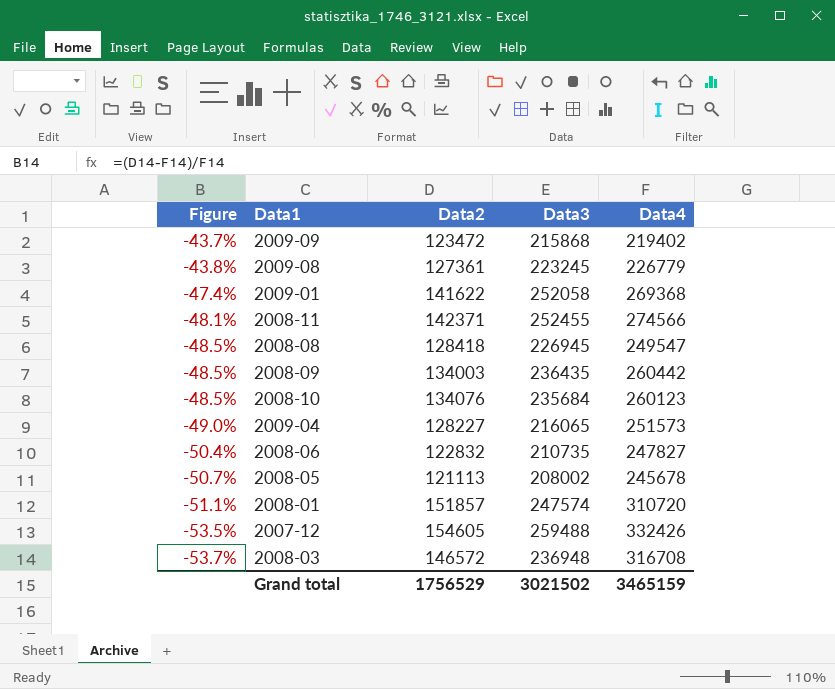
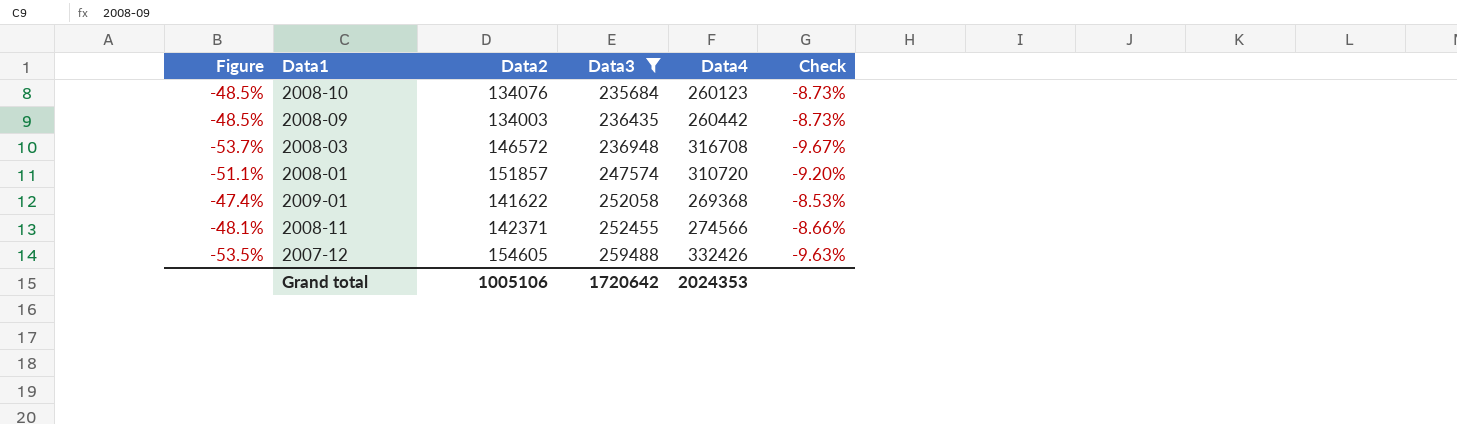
filter: none -> Data3 >= 235684
row order: Figure descending -> Data3 ascending
column Check | formula: none -> [Figure] * 0.18
Grand total | Data2: 1756529 -> 1005106
Grand total | Data3: 3021502 -> 1720642
Grand total | Data4: 3465159 -> 2024353

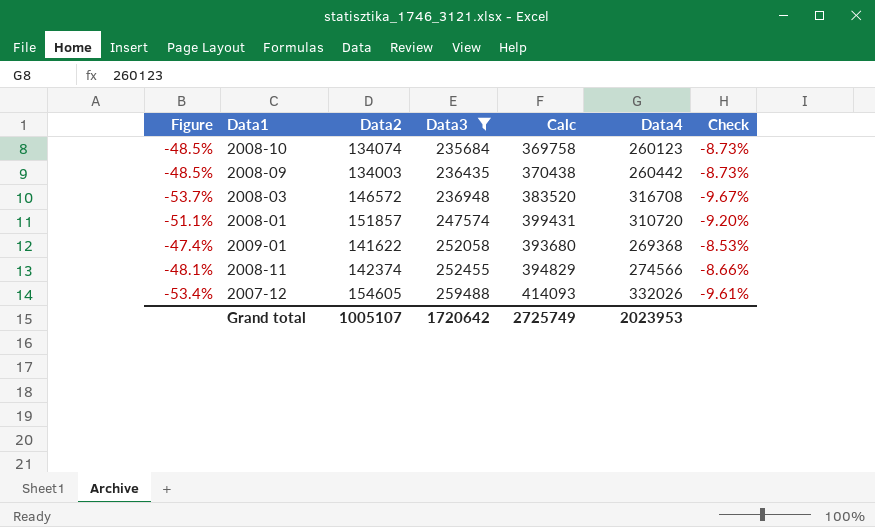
column Calc | formula: none -> [Data2] + [Data3]
2008-10 | Data2: 134076 -> 134074
2008-11 | Data2: 142371 -> 142374
2007-12 | Figure: -53.5% -> -53.4%
2007-12 | Data4: 332426 -> 332026
2007-12 | Check: -9.63% -> -9.61%
Grand total | Data2: 1005106 -> 1005107
Grand total | Data4: 2024353 -> 2023953

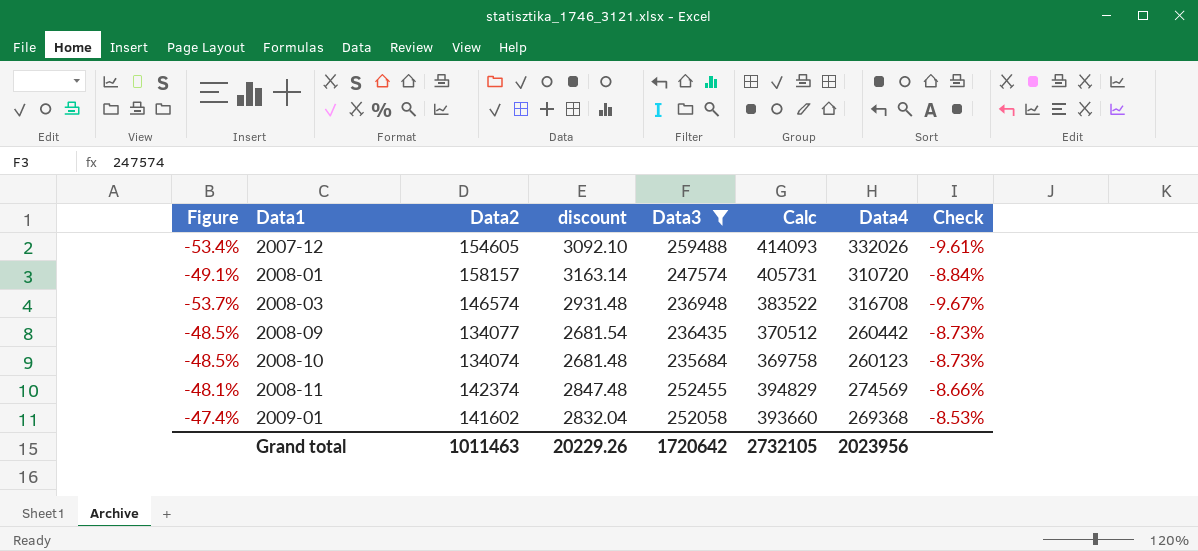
row order: Data3 ascending -> Data1 ascending
column discount | formula: none -> [Data2] * 0.02
2008-01 | Figure: -51.1% -> -49.1%
2008-01 | Data2: 151857 -> 158157
2008-01 | Calc: 399431 -> 405731
2008-01 | Check: -9.20% -> -8.84%
2008-03 | Data2: 146572 -> 146574
2008-03 | Calc: 383520 -> 383522
2008-09 | Data2: 134003 -> 134077
2008-09 | Calc: 370438 -> 370512
2008-11 | Data4: 274566 -> 274569
2009-01 | Data2: 141622 -> 141602
2009-01 | Calc: 393680 -> 393660
Grand total | Data2: 1005107 -> 1011463
Grand total | Calc: 2725749 -> 2732105
Grand total | Data4: 2023953 -> 2023956

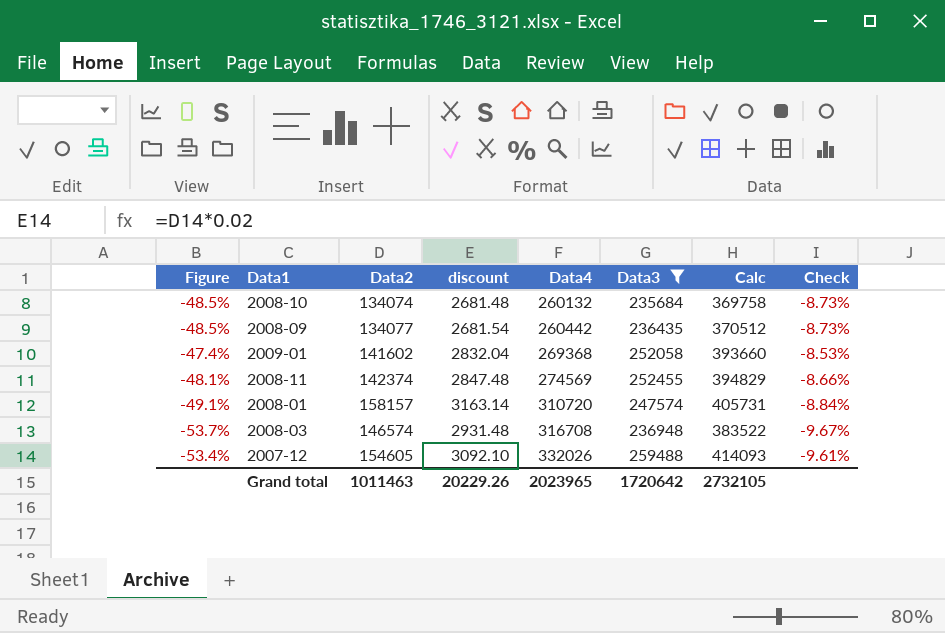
row order: Data1 ascending -> Data4 ascending
column Data4 | position: 7 -> 5
2008-10 | Data4: 260123 -> 260132
Grand total | Data4: 2023956 -> 2023965

